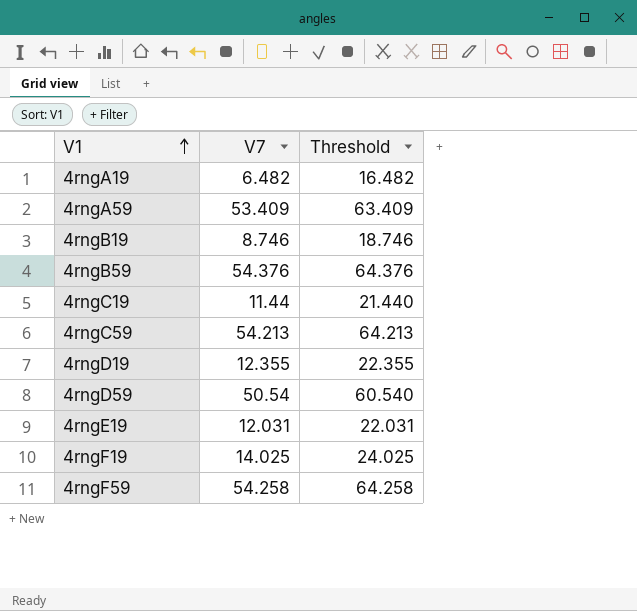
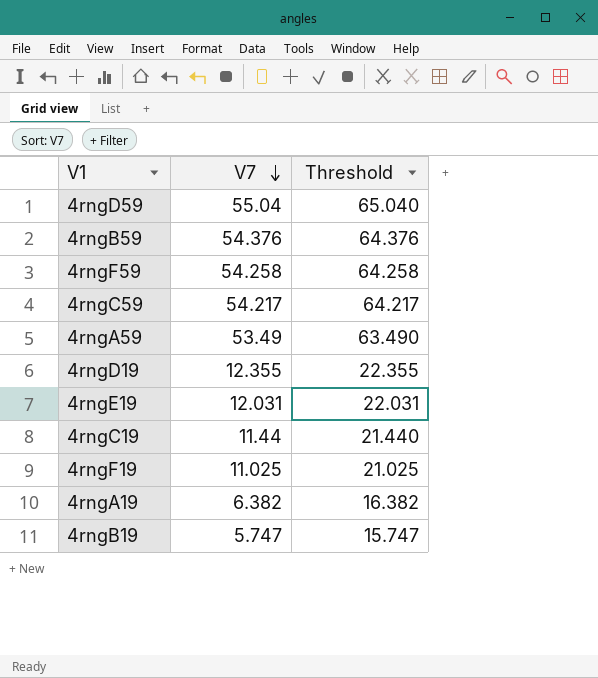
row order: V1 ascending -> V7 descending
4rngD59 | V7: 50.54 -> 55.04
4rngD59 | Threshold: 60.540 -> 65.040
4rngC59 | V7: 54.213 -> 54.217
4rngC59 | Threshold: 64.213 -> 64.217
4rngA59 | V7: 53.409 -> 53.49
4rngA59 | Threshold: 63.409 -> 63.490
4rngF19 | V7: 14.025 -> 11.025
4rngF19 | Threshold: 24.025 -> 21.025
4rngA19 | V7: 6.482 -> 6.382
4rngA19 | Threshold: 16.482 -> 16.382
4rngB19 | V7: 8.746 -> 5.747
4rngB19 | Threshold: 18.746 -> 15.747

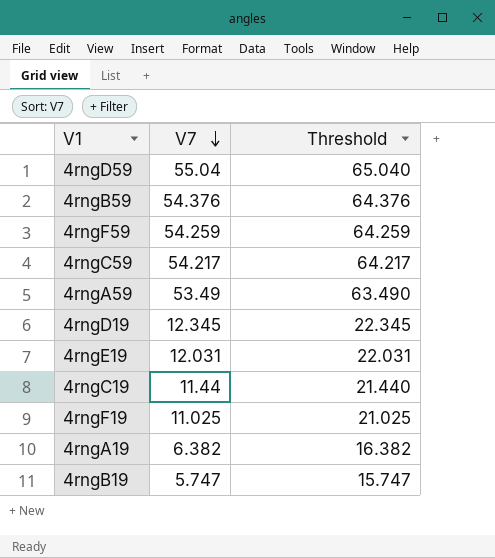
4rngF59 | V7: 54.258 -> 54.259
4rngF59 | Threshold: 64.258 -> 64.259
4rngD19 | V7: 12.355 -> 12.345
4rngD19 | Threshold: 22.355 -> 22.345

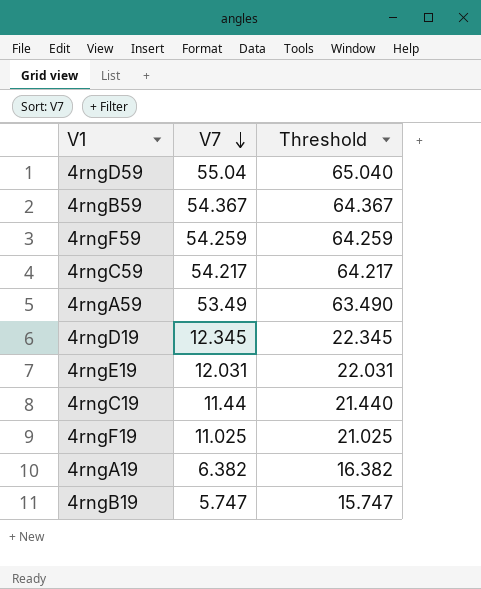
4rngB59 | V7: 54.376 -> 54.367
4rngB59 | Threshold: 64.376 -> 64.367

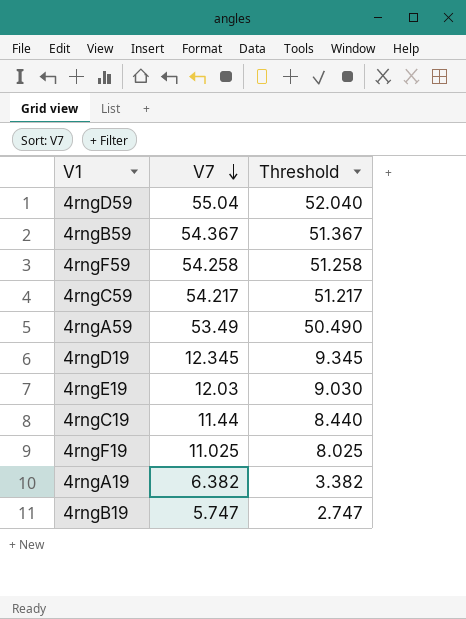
column Threshold | formula: [V7] + 10 -> [V7] - 3
4rngF59 | V7: 54.259 -> 54.258
4rngE19 | V7: 12.031 -> 12.03

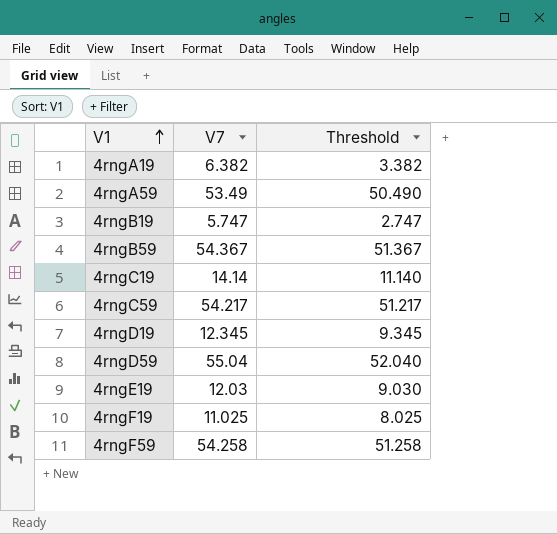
row order: V7 descending -> V1 ascending
4rngC19 | V7: 11.44 -> 14.14
4rngC19 | Threshold: 8.440 -> 11.140

